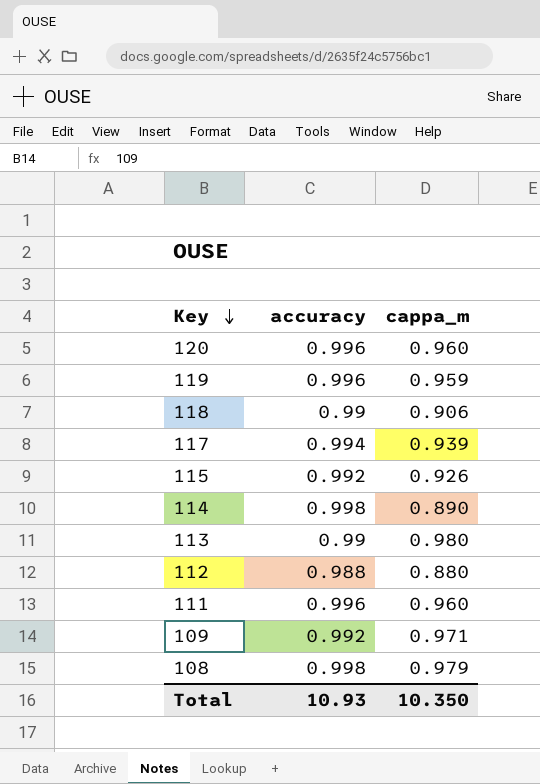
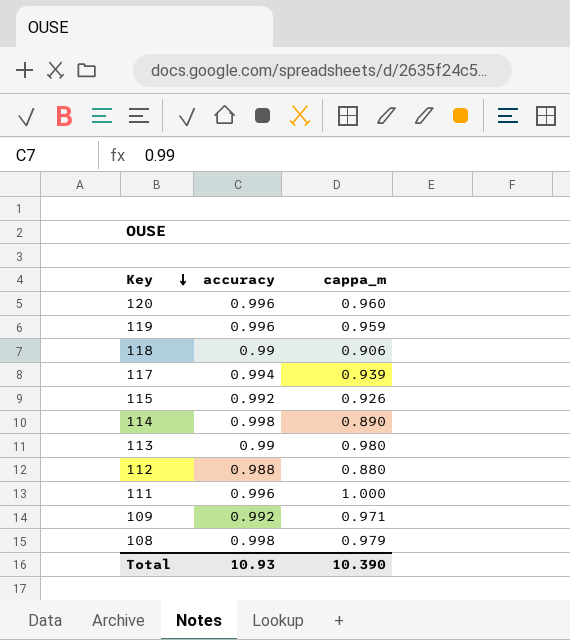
111 | cappa_m: 0.960 -> 1.000
Total | cappa_m: 10.350 -> 10.390

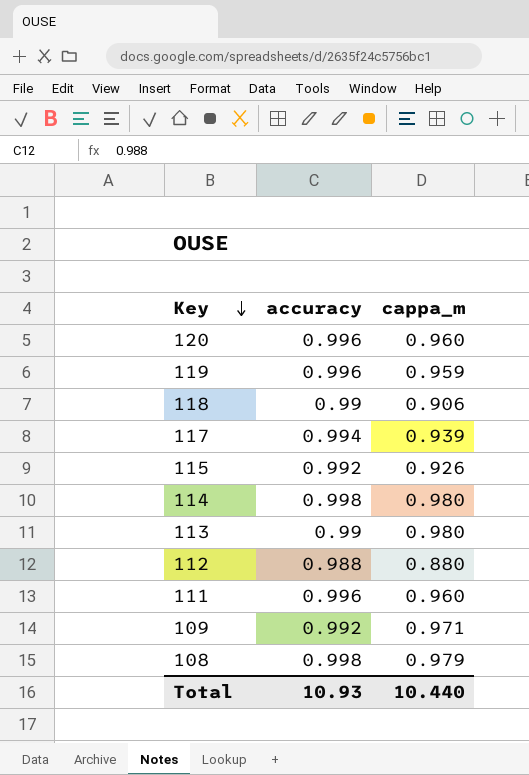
114 | cappa_m: 0.890 -> 0.980
111 | cappa_m: 1.000 -> 0.960
Total | cappa_m: 10.390 -> 10.440

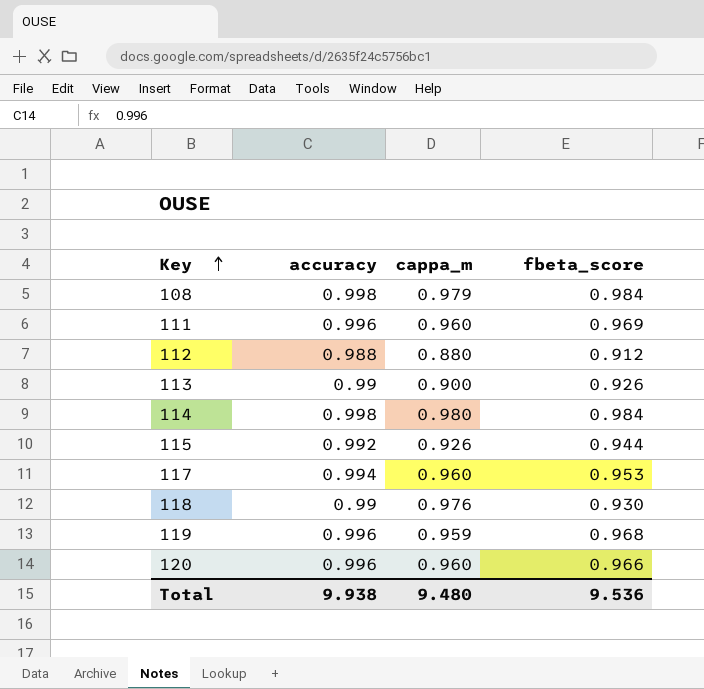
row order: Key descending -> Key ascending
column fbeta_score | position: none -> 4
row 109: 0.992 | 0.971 -> none
113 | cappa_m: 0.980 -> 0.900
117 | cappa_m: 0.939 -> 0.960
118 | cappa_m: 0.906 -> 0.976
Total | accuracy: 10.93 -> 9.938
Total | cappa_m: 10.440 -> 9.480

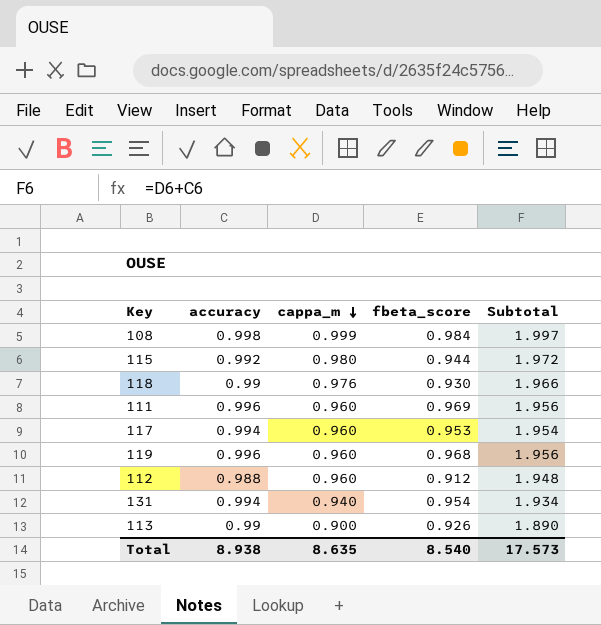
row order: Key ascending -> cappa_m descending
column Subtotal | formula: none -> [accuracy] + [cappa_m]
row 114: 0.998 | 0.980 | 0.984 -> none
row 120: 0.996 | 0.960 | 0.966 -> none
108 | cappa_m: 0.979 -> 0.999
115 | cappa_m: 0.926 -> 0.980
119 | cappa_m: 0.959 -> 0.960
112 | cappa_m: 0.880 -> 0.960
row 131: none -> 0.994 | 0.940 | 0.954 | 1.934
Total | accuracy: 9.938 -> 8.938
Total | cappa_m: 9.480 -> 8.635
Total | fbeta_score: 9.536 -> 8.540

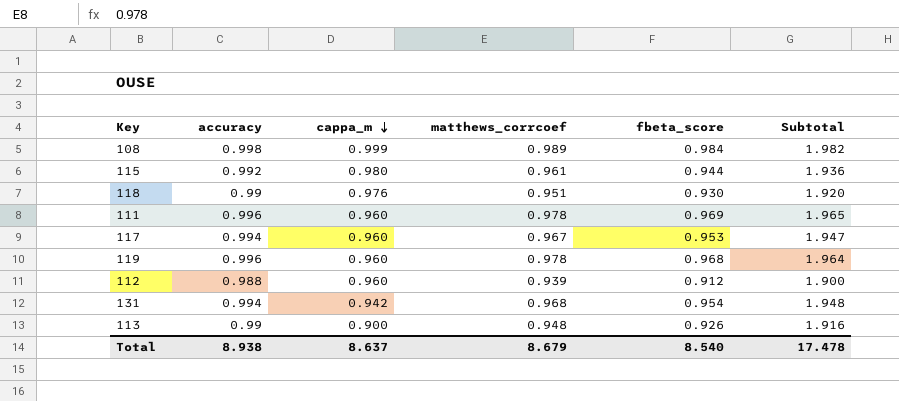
column matthews_corrcoef | position: none -> 4
column Subtotal | formula: [accuracy] + [cappa_m] -> [accuracy] + [fbeta_score]
131 | cappa_m: 0.940 -> 0.942
Total | cappa_m: 8.635 -> 8.637
Total | Subtotal: 17.573 -> 17.478

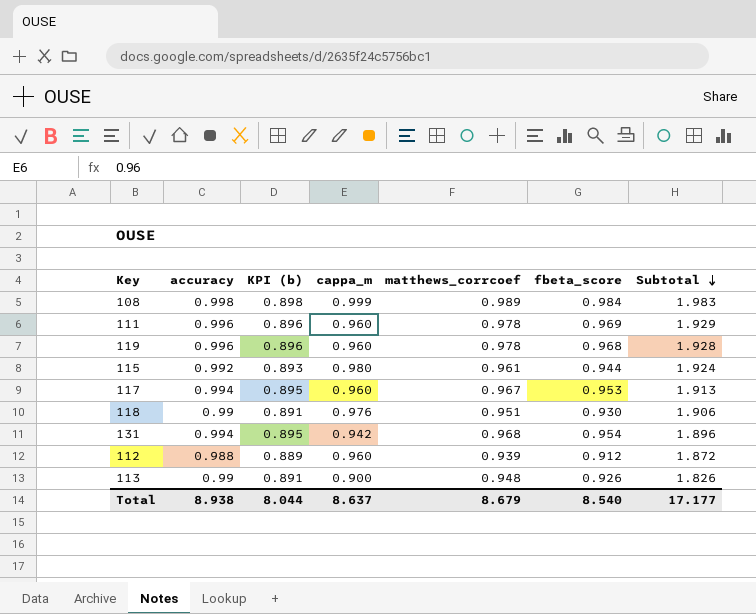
row order: cappa_m descending -> Subtotal descending
column KPI (b) | formula: none -> [accuracy] * 0.9
column Subtotal | formula: [accuracy] + [fbeta_score] -> [cappa_m] + [fbeta_score]
Total | Subtotal: 17.478 -> 17.177

